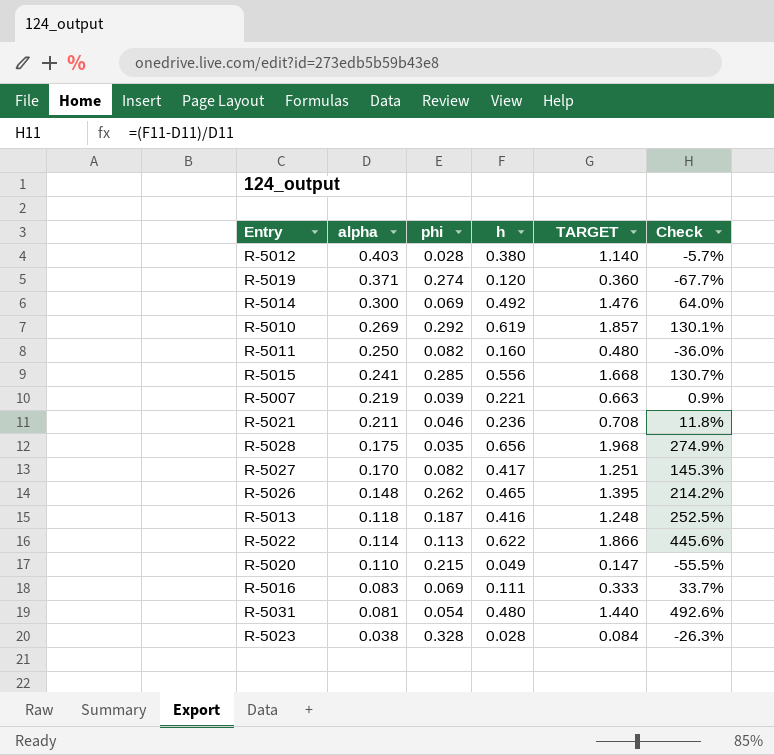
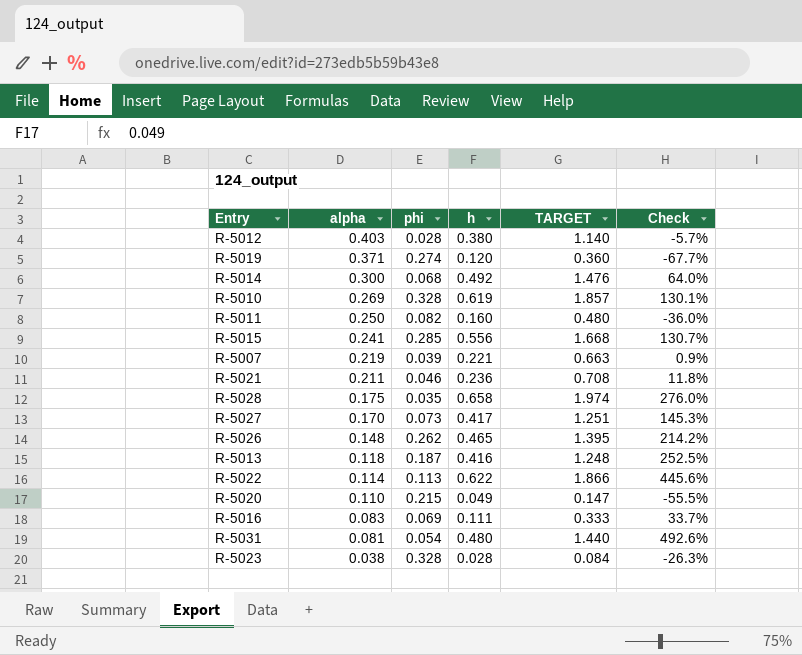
R-5014 | phi: 0.069 -> 0.068
R-5010 | phi: 0.292 -> 0.328
R-5028 | h: 0.656 -> 0.658
R-5028 | TARGET: 1.968 -> 1.974
R-5028 | Check: 274.9% -> 276.0%
R-5027 | phi: 0.082 -> 0.073

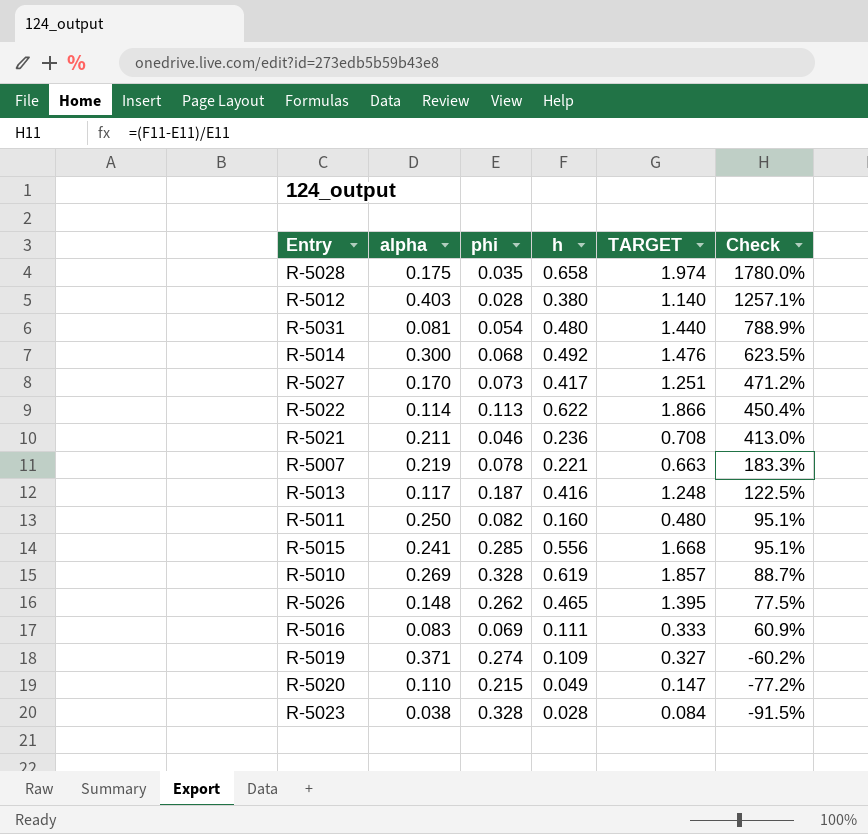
row order: alpha descending -> Check descending
column Check | formula: ([h] - [alpha]) / [alpha] -> ([h] - [phi]) / [phi]
R-5007 | phi: 0.039 -> 0.078
R-5013 | alpha: 0.118 -> 0.117
R-5019 | h: 0.120 -> 0.109
R-5019 | TARGET: 0.360 -> 0.327

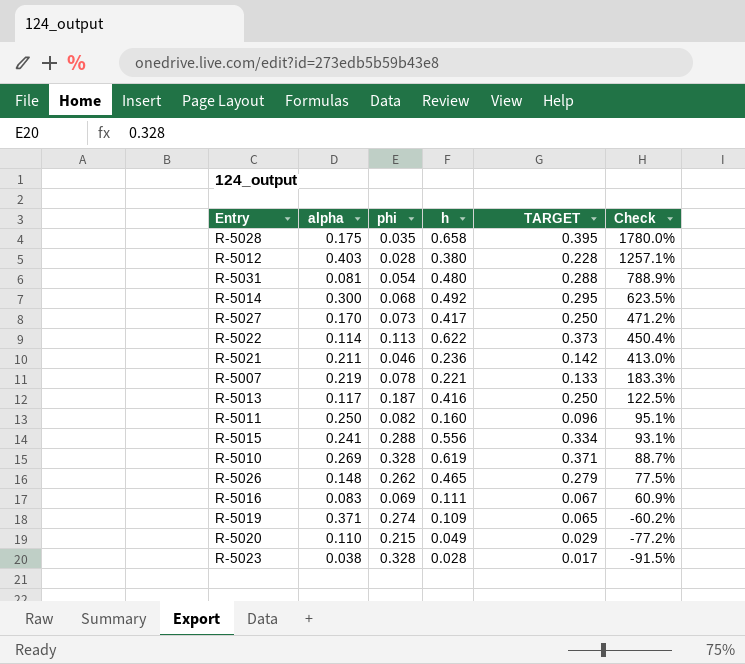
column TARGET | formula: [h] * 3 -> [h] * 0.6
R-5015 | phi: 0.285 -> 0.288
R-5015 | Check: 95.1% -> 93.1%

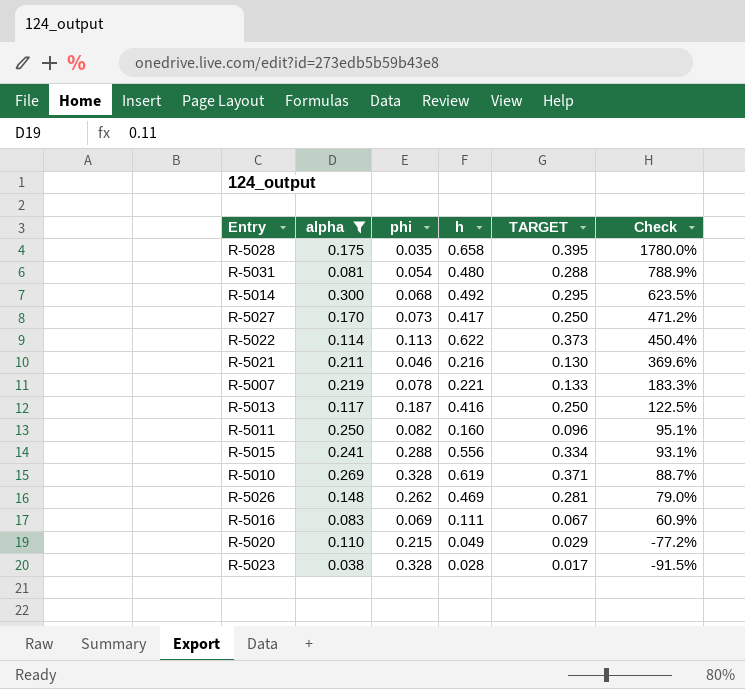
filter: none -> alpha <= 0.300
R-5021 | h: 0.236 -> 0.216
R-5021 | TARGET: 0.142 -> 0.130
R-5021 | Check: 413.0% -> 369.6%
R-5026 | h: 0.465 -> 0.469
R-5026 | TARGET: 0.279 -> 0.281
R-5026 | Check: 77.5% -> 79.0%

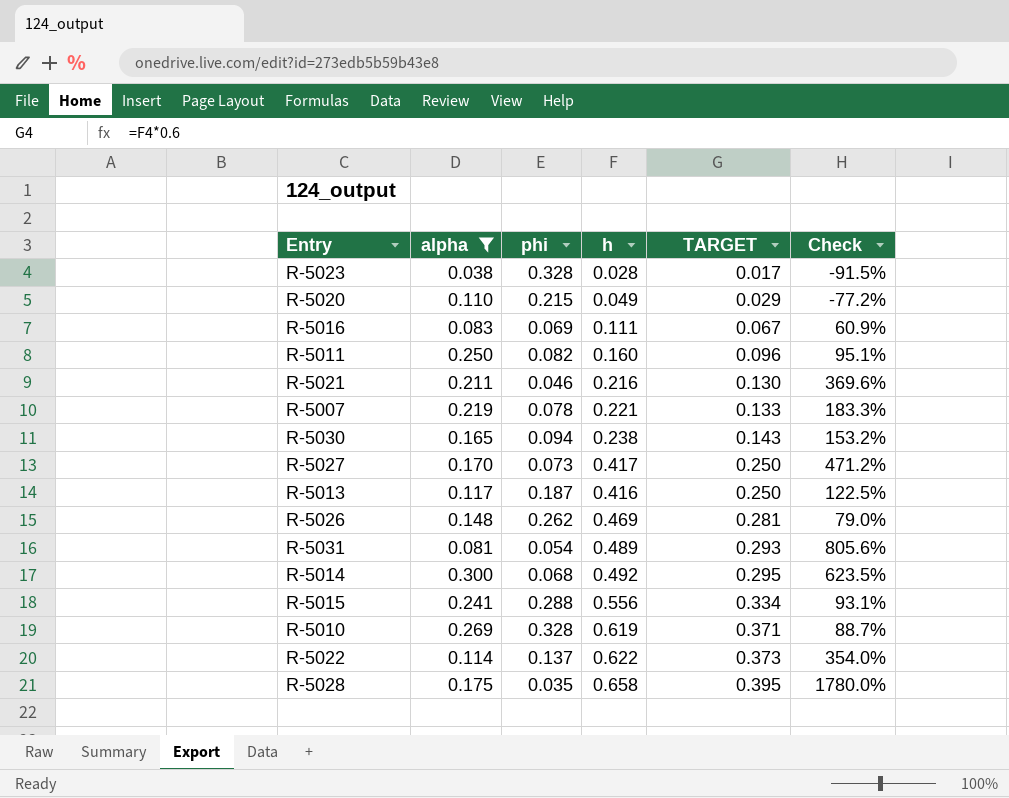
row order: Check descending -> TARGET ascending
row R-5030: none -> 0.165 | 0.094 | 0.238 | 0.143 | 153.2%
R-5031 | h: 0.480 -> 0.489
R-5031 | TARGET: 0.288 -> 0.293
R-5031 | Check: 788.9% -> 805.6%
R-5022 | phi: 0.113 -> 0.137
R-5022 | Check: 450.4% -> 354.0%

